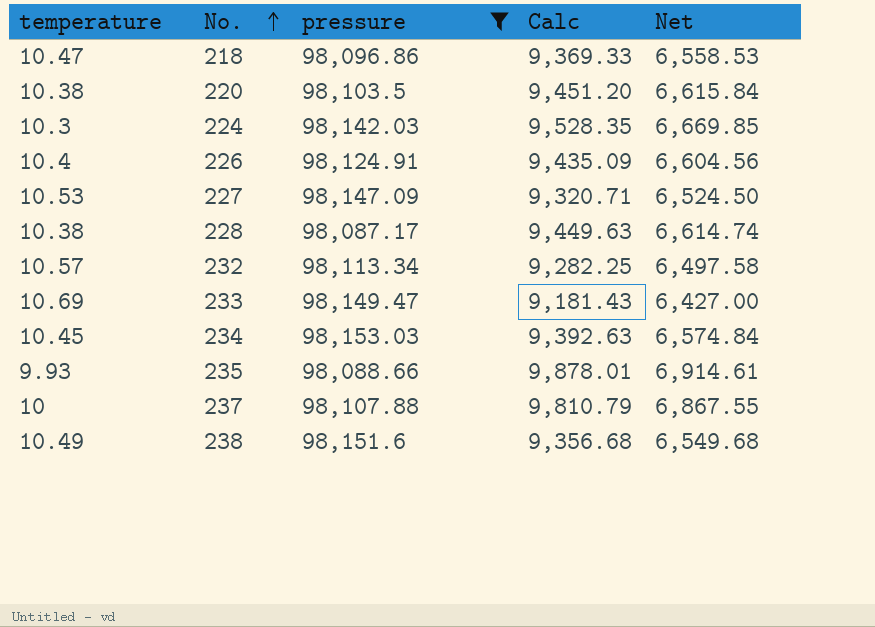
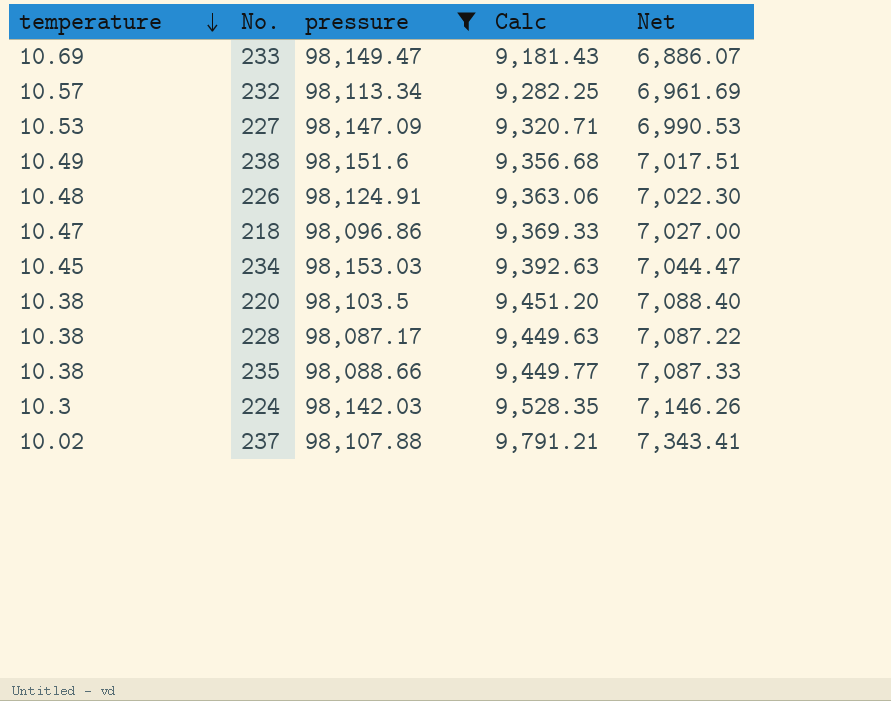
row order: No. ascending -> temperature descending
column Net | formula: [Calc] * 0.7 -> [Calc] * 0.75
226 | temperature: 10.4 -> 10.48
226 | Calc: 9,435.09 -> 9,363.06
235 | temperature: 9.93 -> 10.38
235 | Calc: 9,878.01 -> 9,449.77
237 | temperature: 10 -> 10.02
237 | Calc: 9,810.79 -> 9,791.21

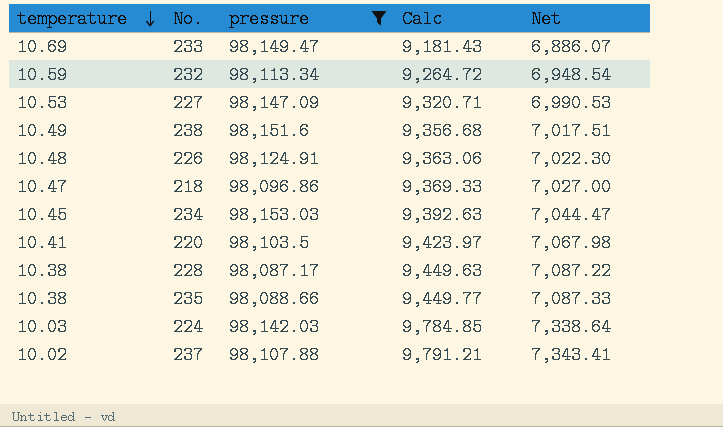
232 | temperature: 10.57 -> 10.59
232 | Calc: 9,282.25 -> 9,264.72
232 | Net: 6,961.69 -> 6,948.54
220 | temperature: 10.38 -> 10.41
220 | Calc: 9,451.20 -> 9,423.97
220 | Net: 7,088.40 -> 7,067.98
224 | temperature: 10.3 -> 10.03
224 | Calc: 9,528.35 -> 9,784.85
224 | Net: 7,146.26 -> 7,338.64

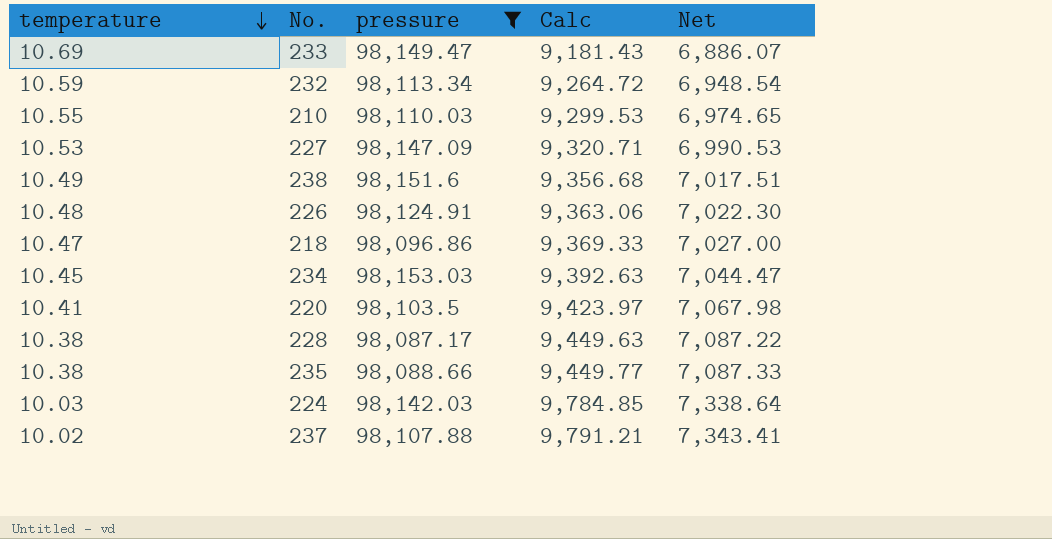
row 210: none -> 10.55 | 98,110.03 | 9,299.53 | 6,974.65

